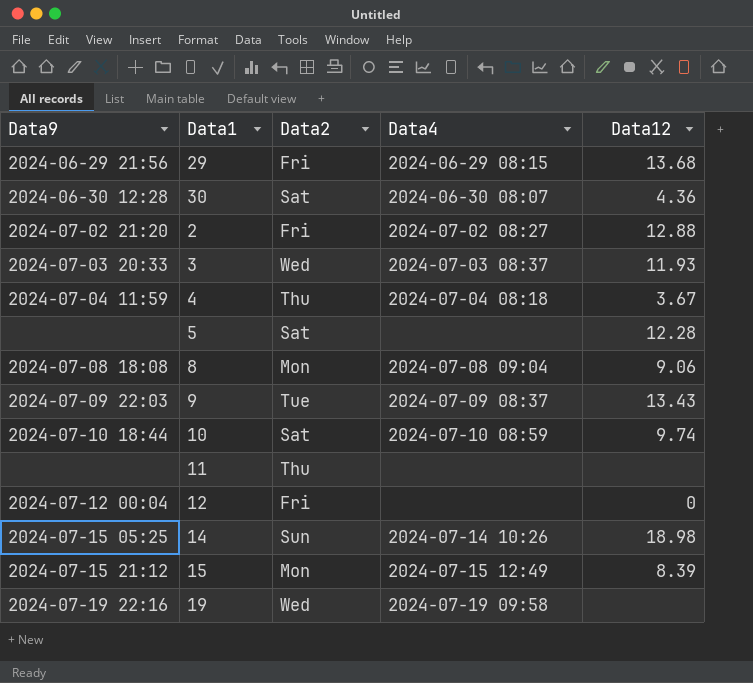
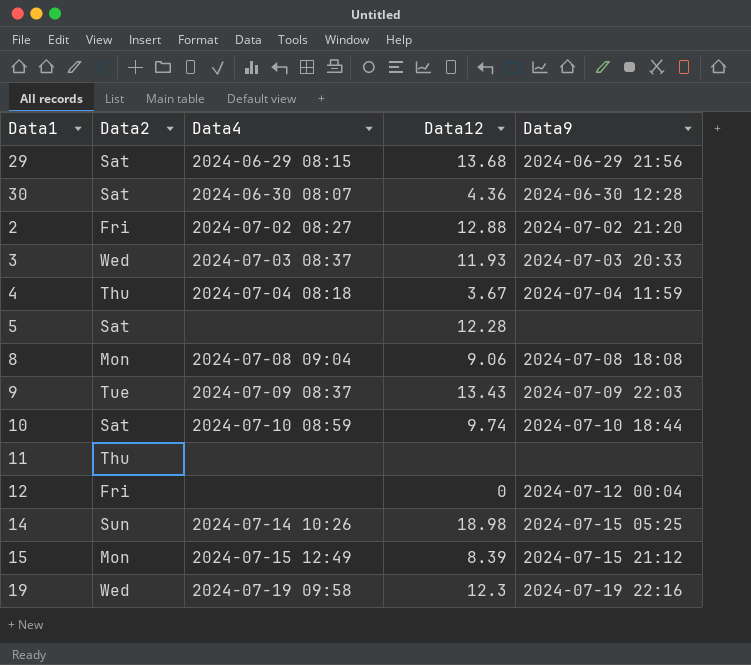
column Data9 | position: 1 -> 5
29 | Data2: Fri -> Sat
19 | Data12: none -> 12.3

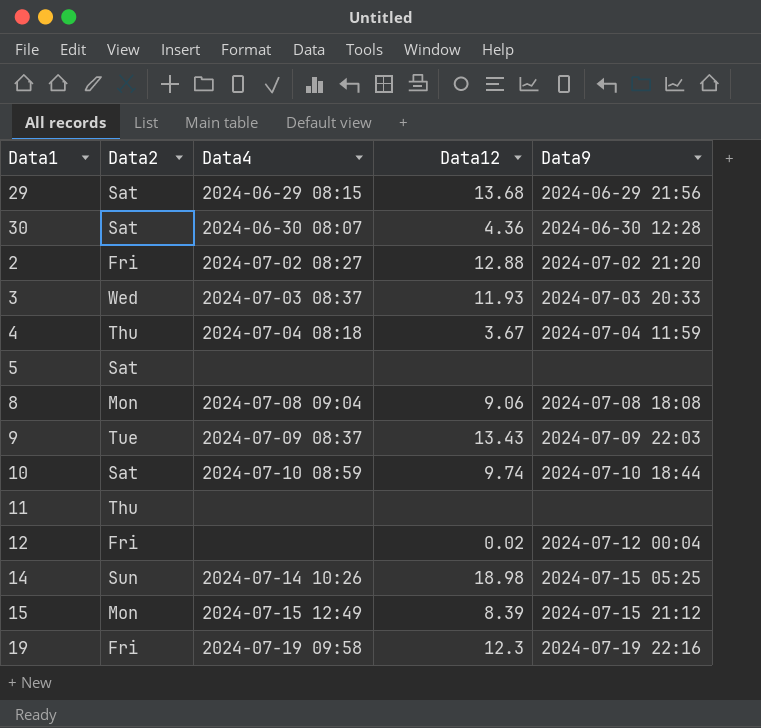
5 | Data12: 12.28 -> none
12 | Data12: 0 -> 0.02
19 | Data2: Wed -> Fri

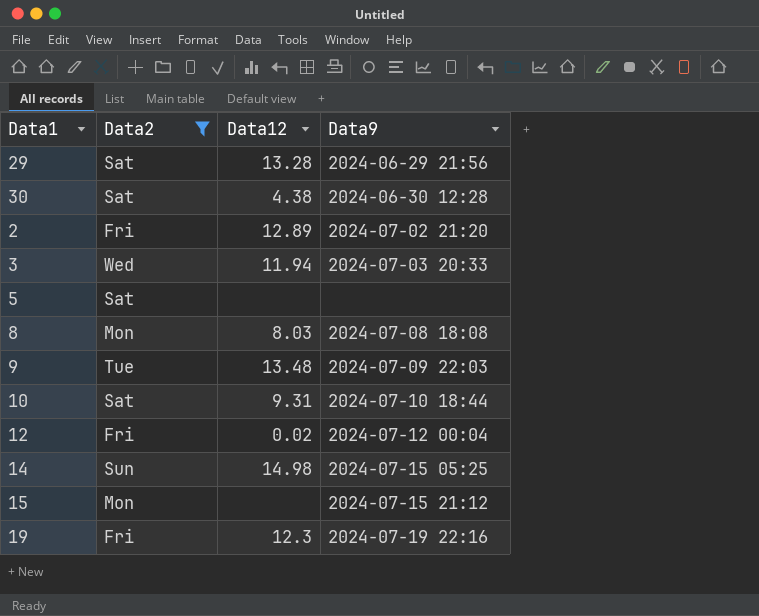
filter: none -> Data2 != Thu
column Data4 | position: 3 -> none
29 | Data12: 13.68 -> 13.28
30 | Data12: 4.36 -> 4.38
2 | Data12: 12.88 -> 12.89
3 | Data12: 11.93 -> 11.94
8 | Data12: 9.06 -> 8.03
9 | Data12: 13.43 -> 13.48
10 | Data12: 9.74 -> 9.31
14 | Data12: 18.98 -> 14.98
15 | Data12: 8.39 -> none

